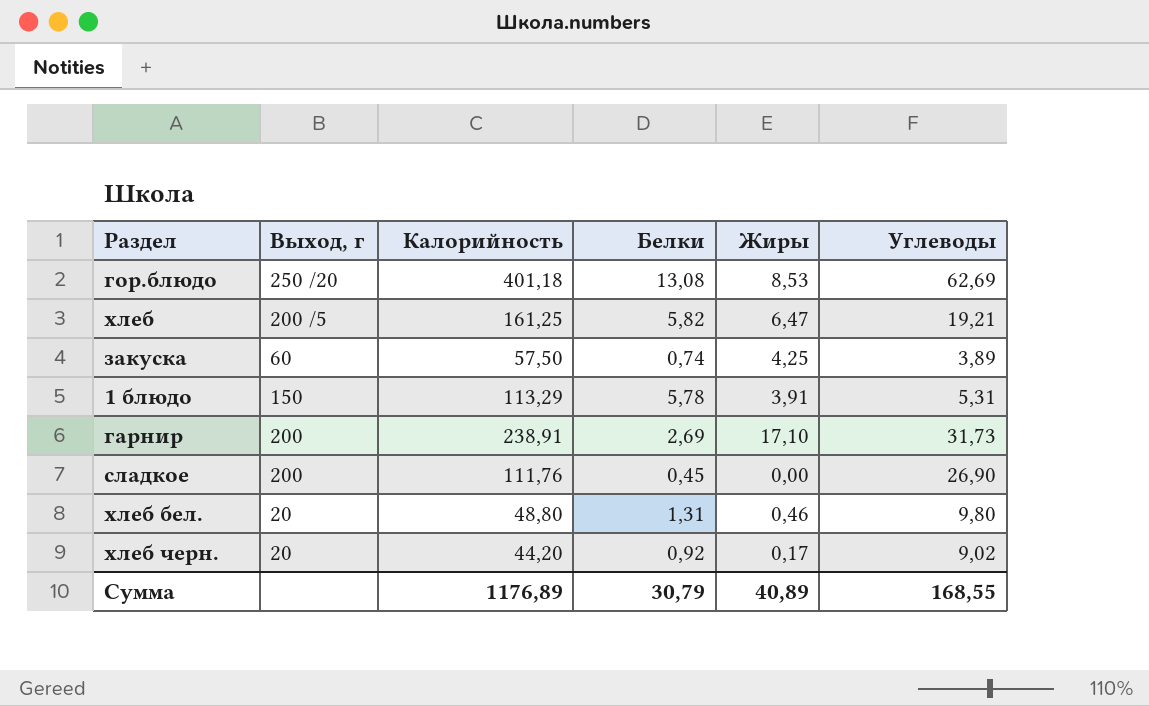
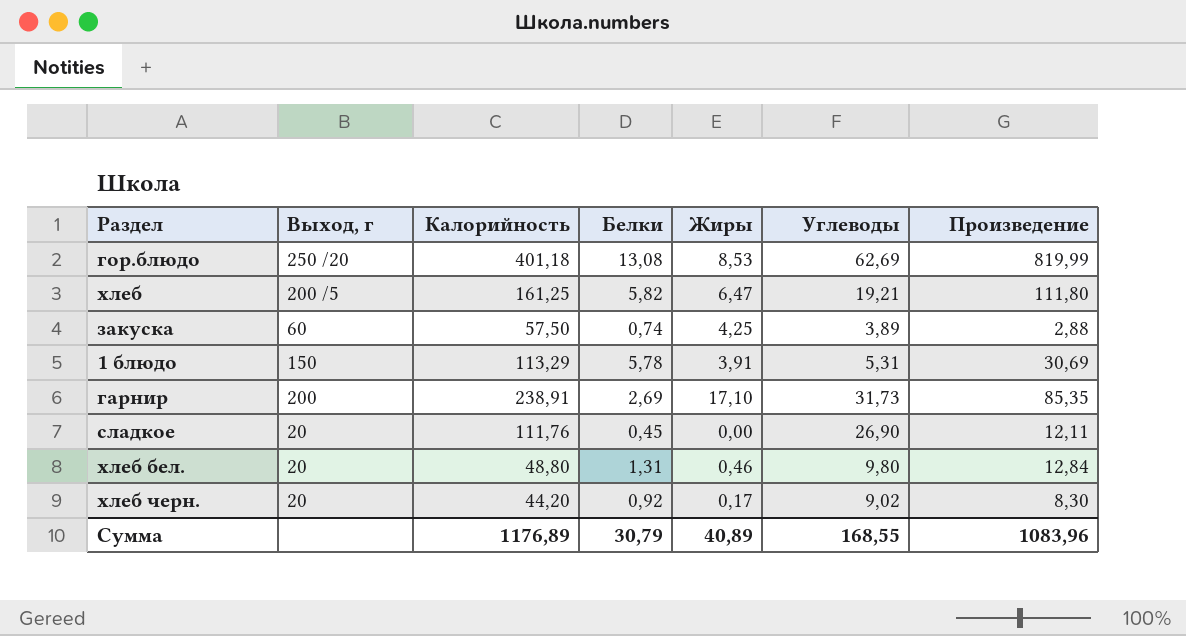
column Произведение | formula: none -> [Белки] * [Углеводы]
сладкое | Выход, г: 200 -> 20

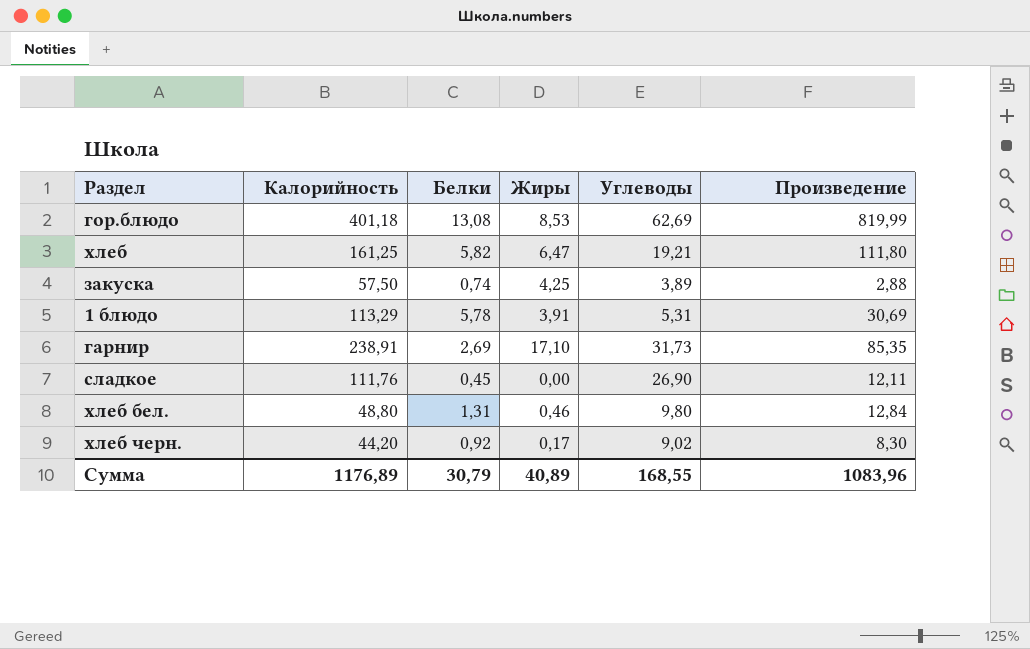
column Выход, г | position: 2 -> none

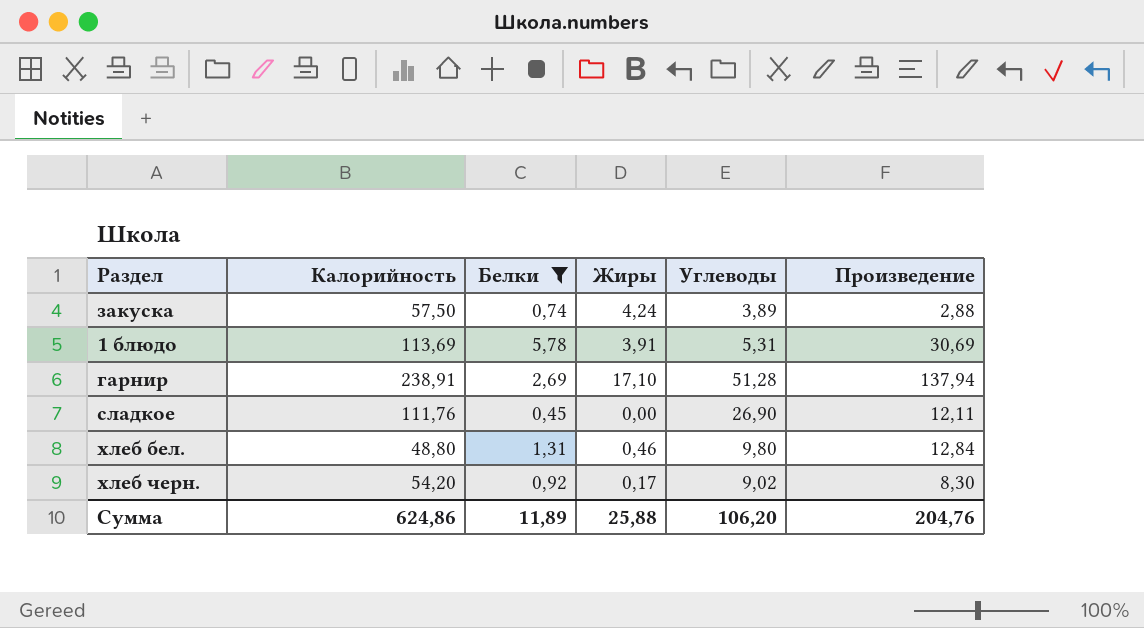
filter: none -> Белки <= 5,78
закуска | Жиры: 4,25 -> 4,24
1 блюдо | Калорийность: 113,29 -> 113,69
гарнир | Углеводы: 31,73 -> 51,28
гарнир | Произведение: 85,35 -> 137,94
хлеб черн. | Калорийность: 44,20 -> 54,20
Сумма | Калорийность: 1176,89 -> 624,86
Сумма | Белки: 30,79 -> 11,89
Сумма | Жиры: 40,89 -> 25,88
Сумма | Углеводы: 168,55 -> 106,20
Сумма | Произведение: 1083,96 -> 204,76

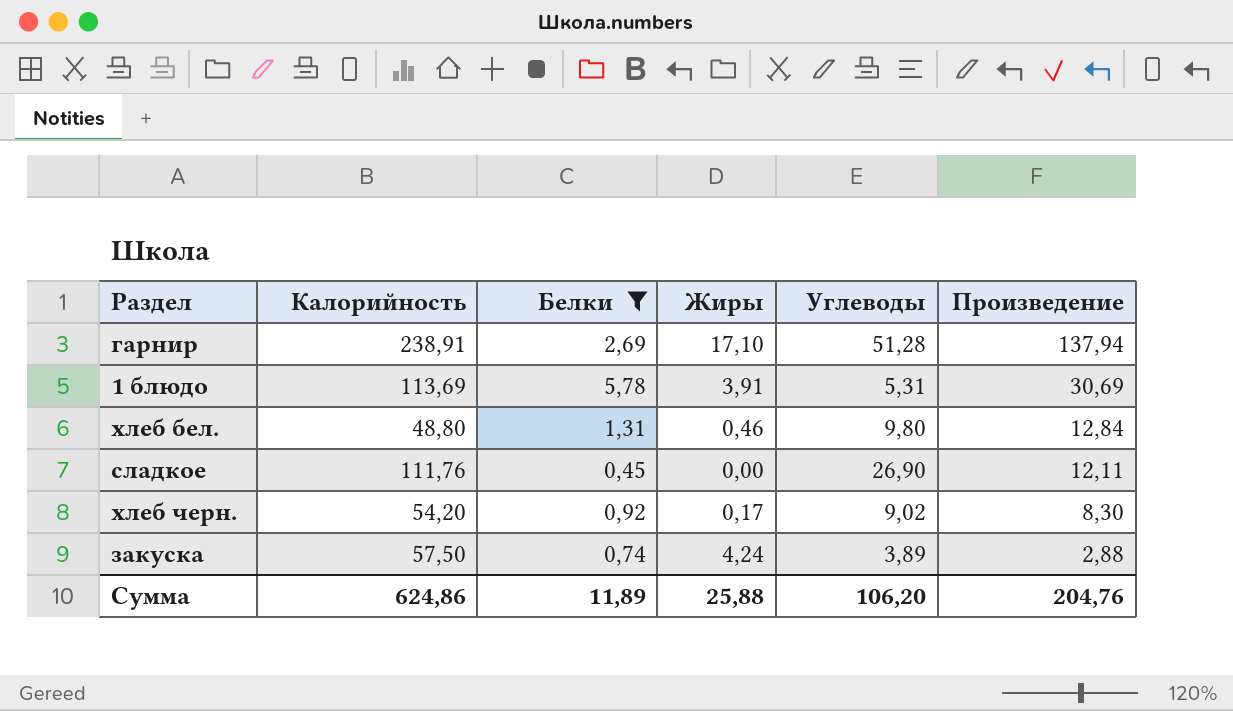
row order: none -> Произведение descending

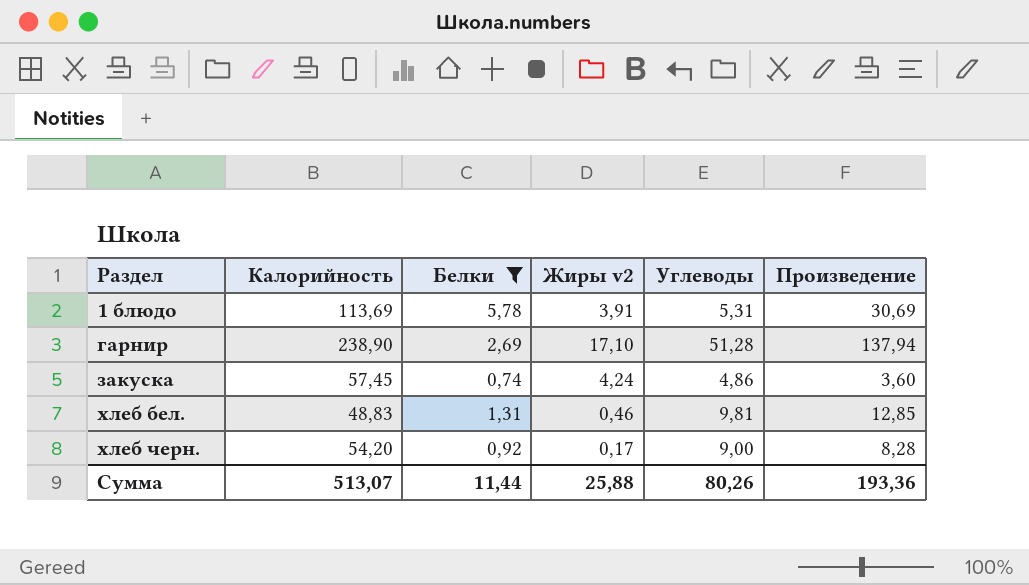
row order: Произведение descending -> Раздел ascending
column name: Жиры -> Жиры v2
row сладкое: 111,76 | 0,45 | 0,00 | 26,90 | 12,11 -> none
гарнир | Калорийность: 238,91 -> 238,90
закуска | Калорийность: 57,50 -> 57,45
закуска | Углеводы: 3,89 -> 4,86
закуска | Произведение: 2,88 -> 3,60
хлеб бел. | Калорийность: 48,80 -> 48,83
хлеб бел. | Углеводы: 9,80 -> 9,81
хлеб бел. | Произведение: 12,84 -> 12,85
хлеб черн. | Углеводы: 9,02 -> 9,00
хлеб черн. | Произведение: 8,30 -> 8,28
Сумма | Калорийность: 624,86 -> 513,07
Сумма | Белки: 11,89 -> 11,44
Сумма | Углеводы: 106,20 -> 80,26
Сумма | Произведение: 204,76 -> 193,36

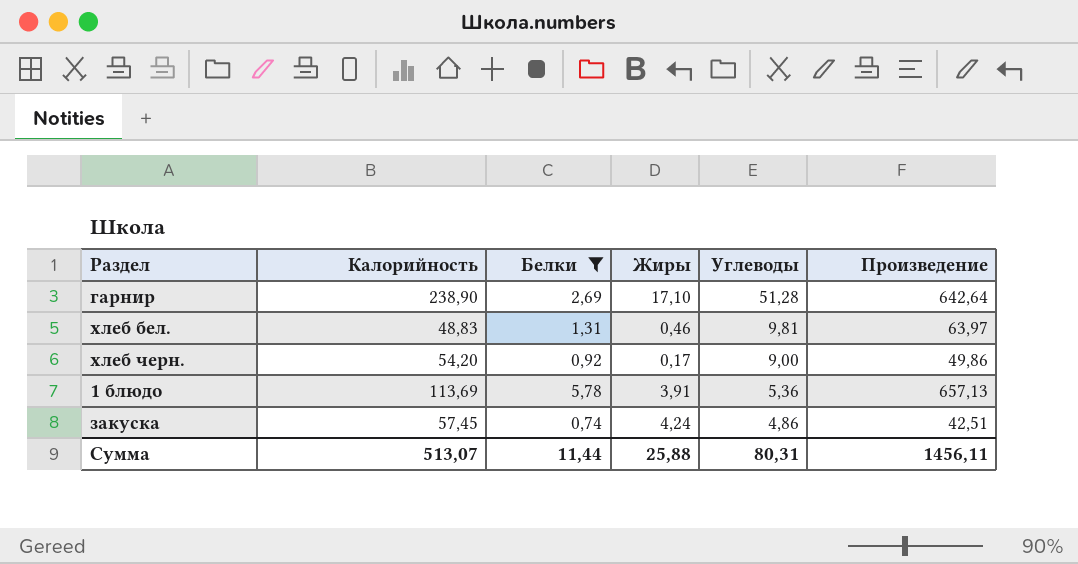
row order: Раздел ascending -> Углеводы descending
column name: Жиры v2 -> Жиры
column Произведение | formula: [Белки] * [Углеводы] -> [Калорийность] * [Белки]
1 блюдо | Углеводы: 5,31 -> 5,36
Сумма | Углеводы: 80,26 -> 80,31
Сумма | Произведение: 193,36 -> 1456,11

